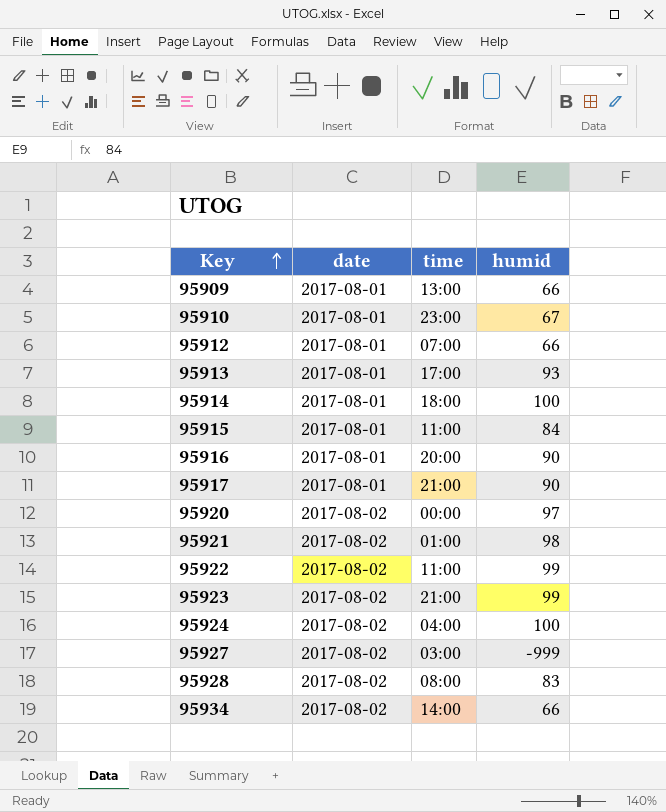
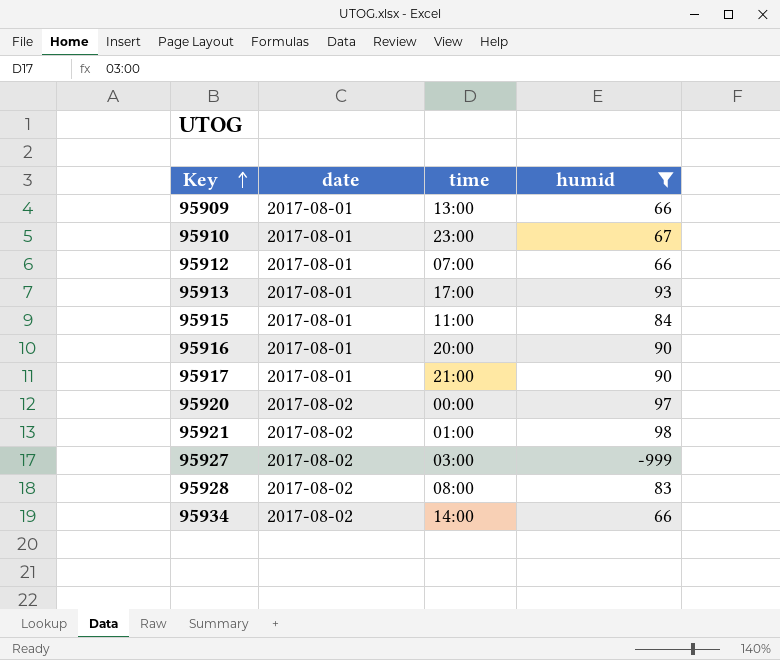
filter: none -> humid <= 98

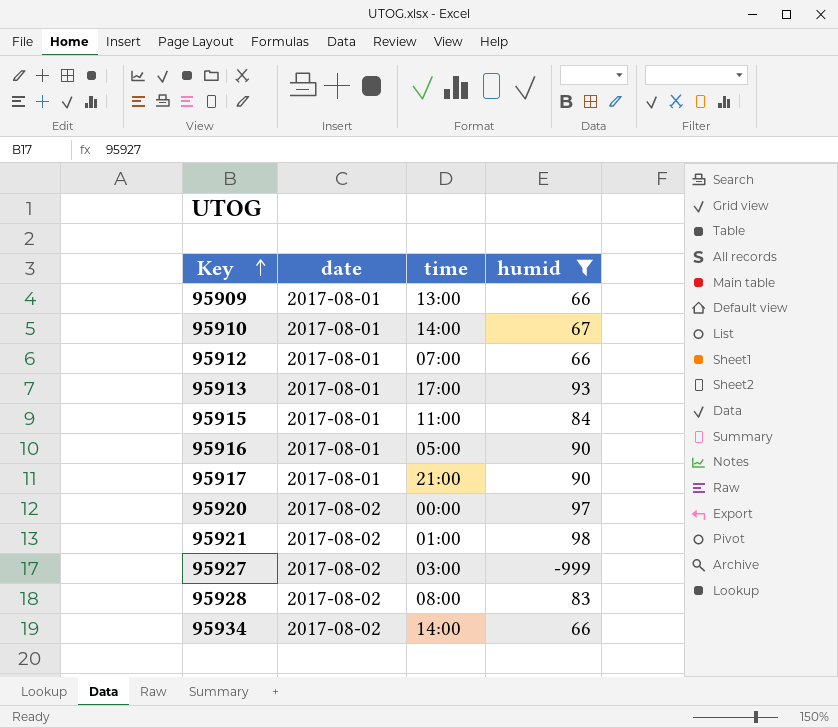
95910 | time: 23:00 -> 14:00
95916 | time: 20:00 -> 05:00

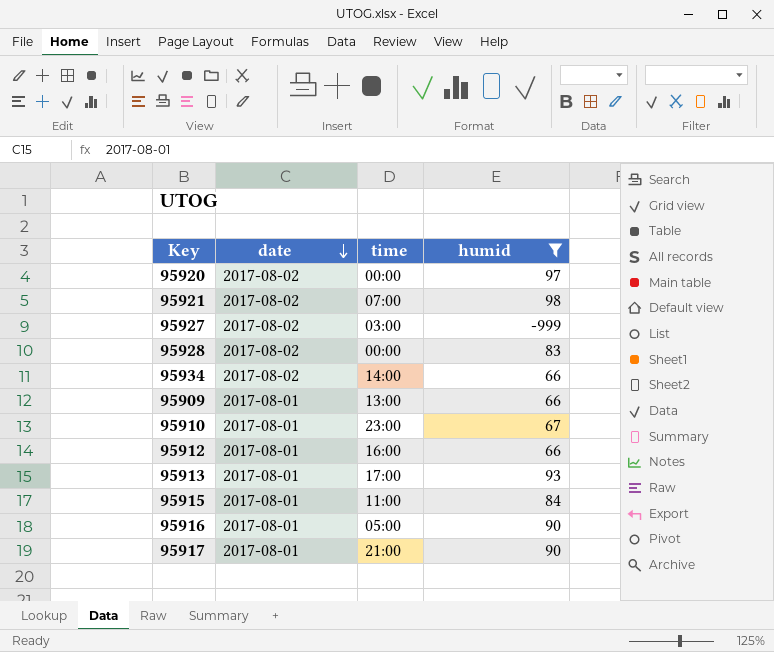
row order: Key ascending -> date descending
95921 | time: 01:00 -> 07:00
95928 | time: 08:00 -> 00:00
95910 | time: 14:00 -> 23:00
95912 | time: 07:00 -> 16:00

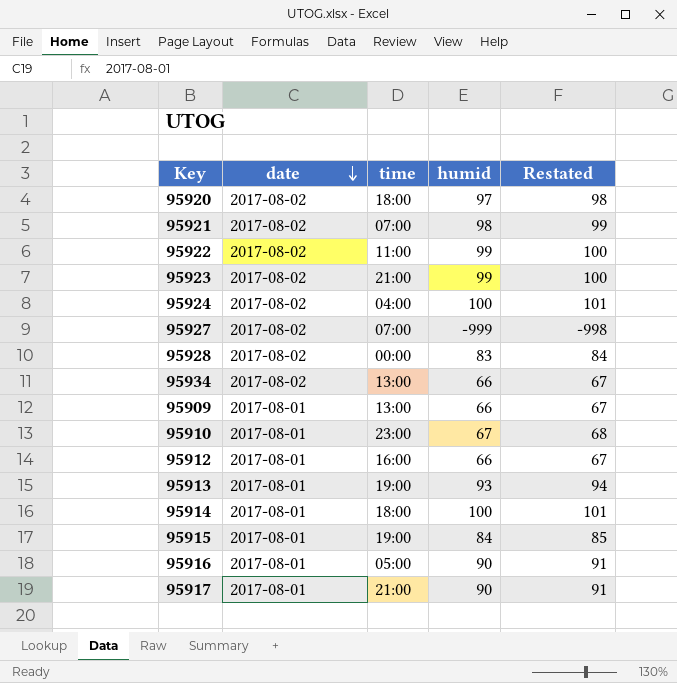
filter: humid <= 98 -> none
column Restated | formula: none -> [humid] + 1
95920 | time: 00:00 -> 18:00
95927 | time: 03:00 -> 07:00
95934 | time: 14:00 -> 13:00
95913 | time: 17:00 -> 19:00
95915 | time: 11:00 -> 19:00

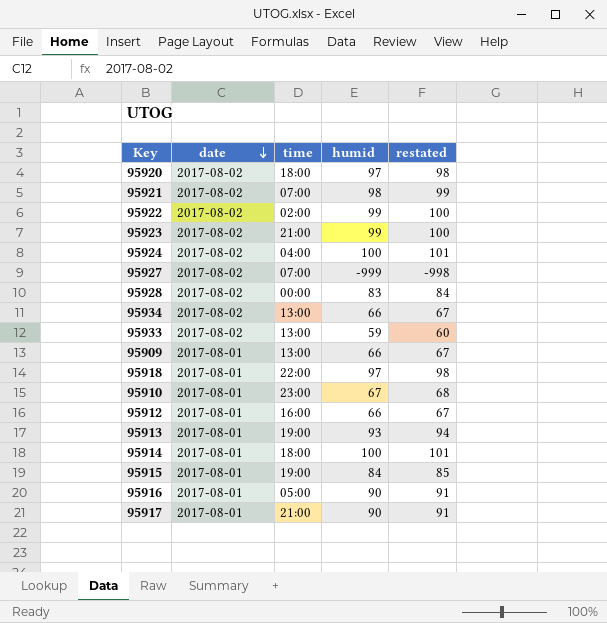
column name: Restated -> restated
95922 | time: 11:00 -> 02:00
row 95933: none -> 2017-08-02 | 13:00 | 59 | 60
row 95918: none -> 2017-08-01 | 22:00 | 97 | 98

